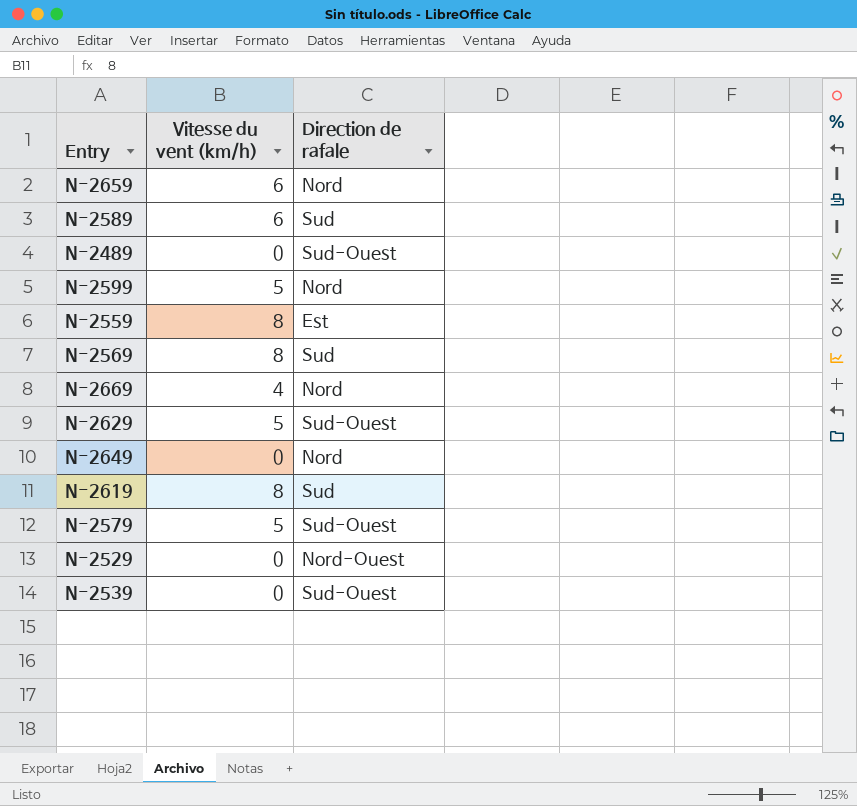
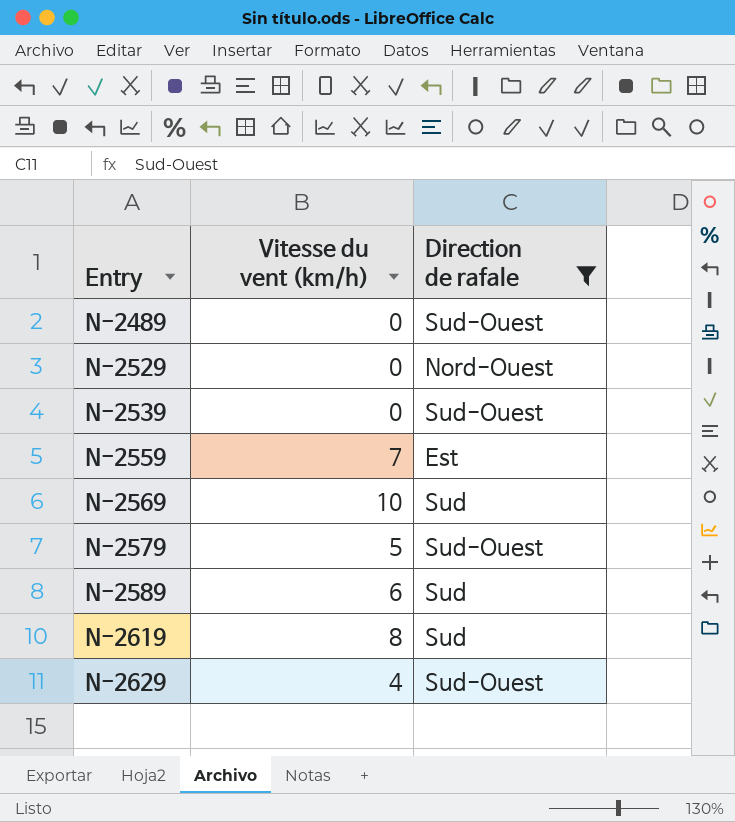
filter: none -> Direction de rafale != Nord
row order: none -> Entry ascending
N-2559 | Vitesse du vent (km/h): 8 -> 7
N-2569 | Vitesse du vent (km/h): 8 -> 10
N-2629 | Vitesse du vent (km/h): 5 -> 4

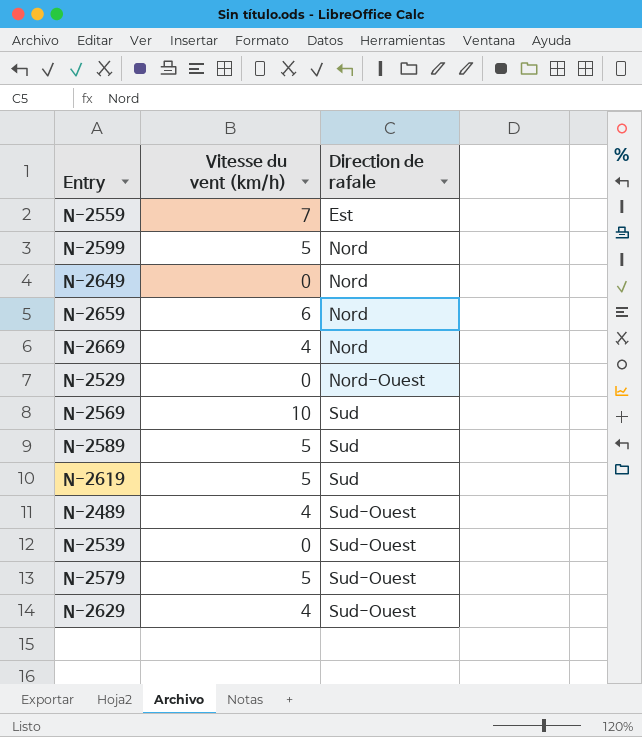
filter: Direction de rafale != Nord -> none
row order: Entry ascending -> Direction de rafale ascending
N-2589 | Vitesse du vent (km/h): 6 -> 5
N-2619 | Vitesse du vent (km/h): 8 -> 5
N-2489 | Vitesse du vent (km/h): 0 -> 4

